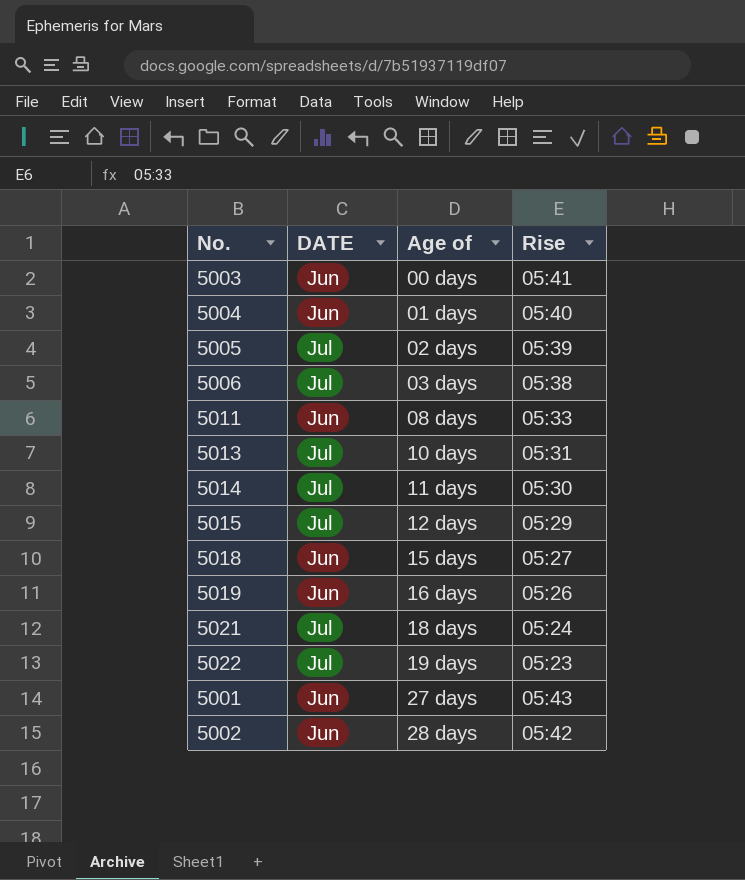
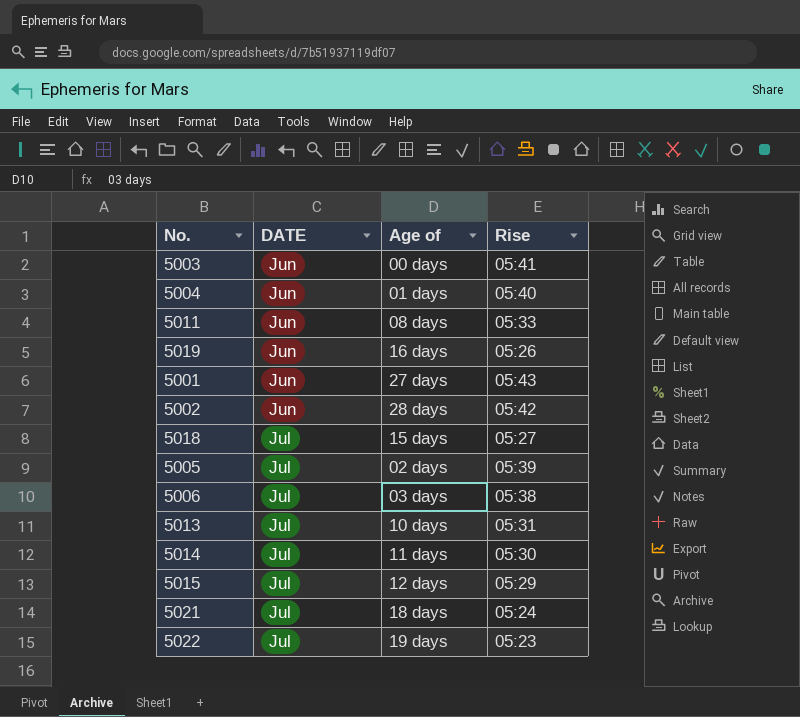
row order: Age of ascending -> DATE ascending
5018 | DATE: Jun -> Jul

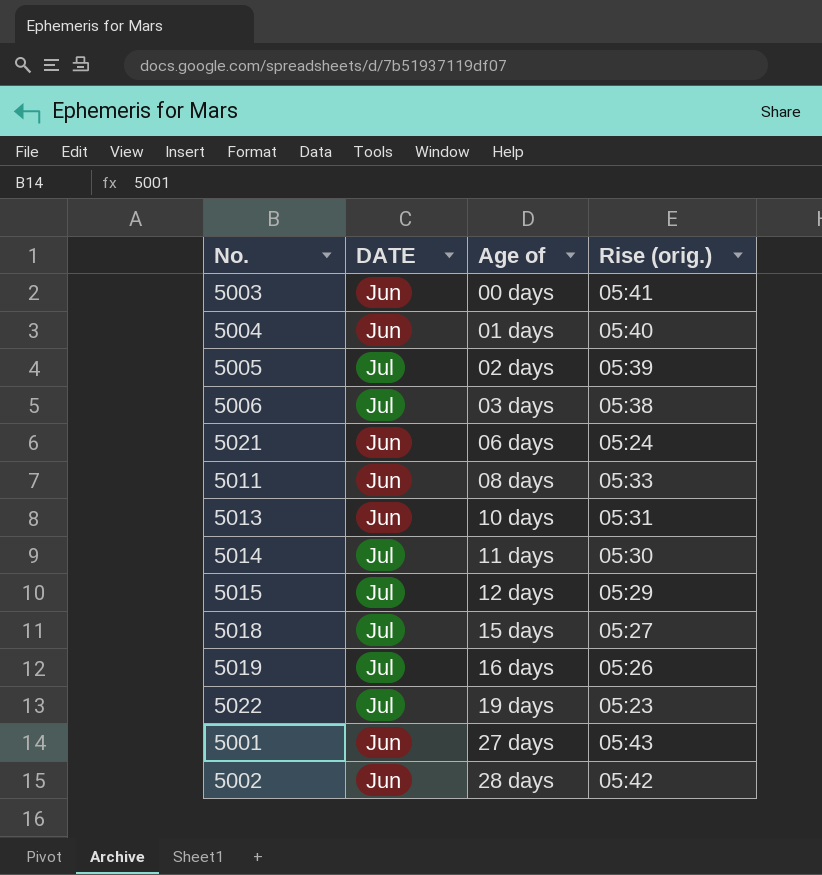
row order: DATE ascending -> Age of ascending
column name: Rise -> Rise (orig.)
5021 | DATE: Jul -> Jun
5021 | Age of: 18 days -> 06 days
5013 | DATE: Jul -> Jun
5019 | DATE: Jun -> Jul

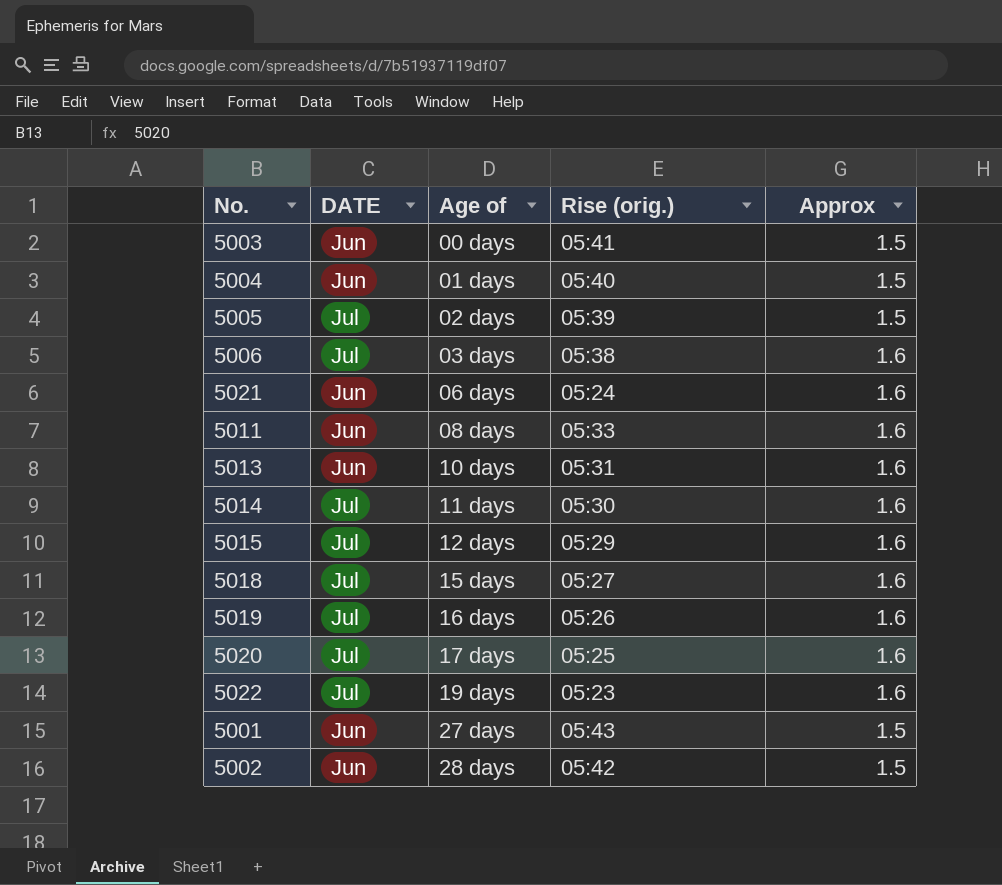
column Approx | position: none -> 5
row 5020: none -> Jul | 17 days | 05:25 | 1.6

